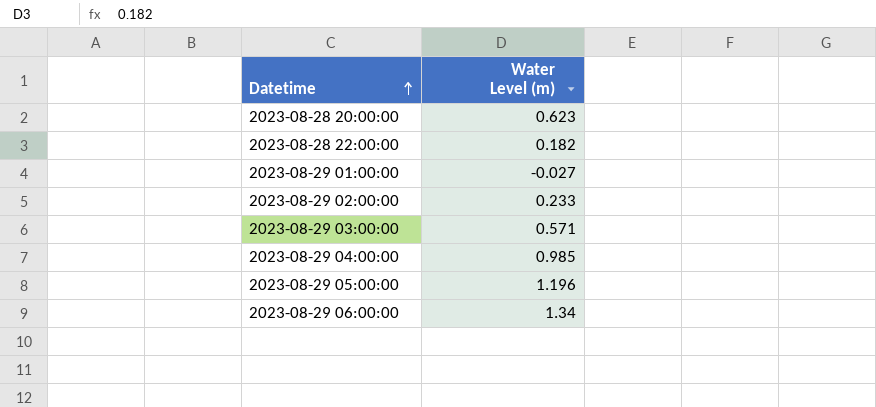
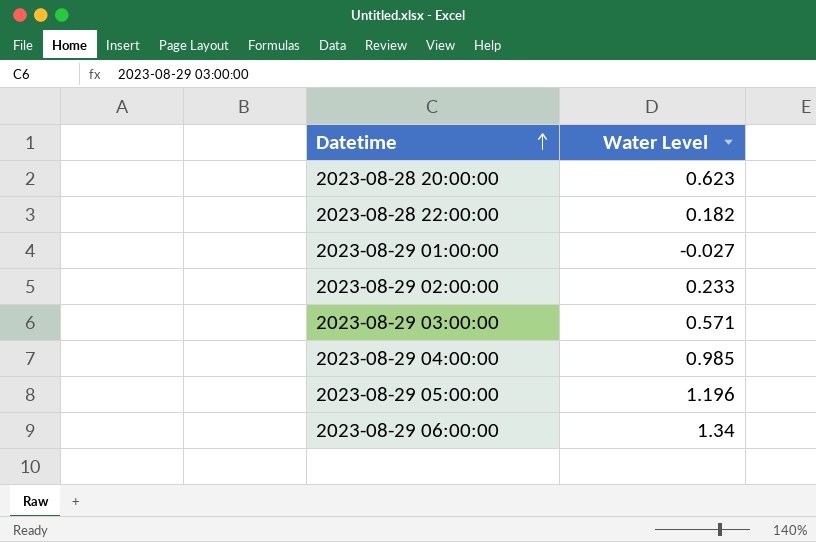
column name: Water Level (m) -> Water Level

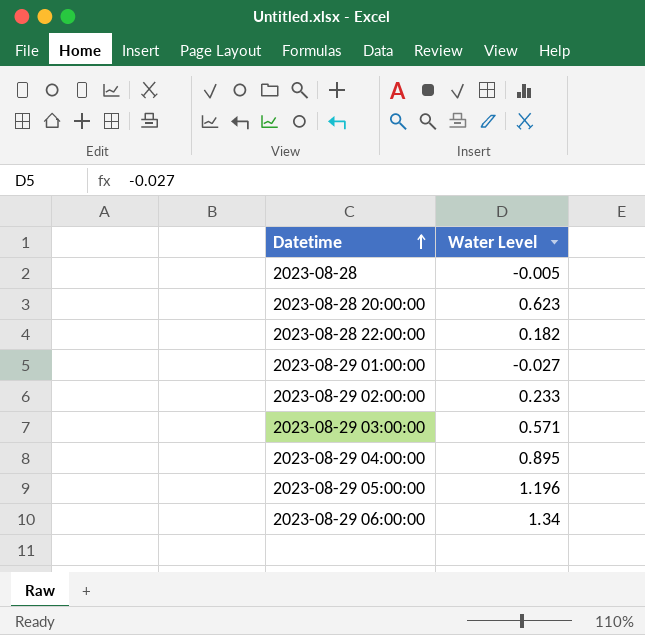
row 2023-08-28: none -> -0.005
2023-08-29 04:00:00 | Water Level: 0.985 -> 0.895

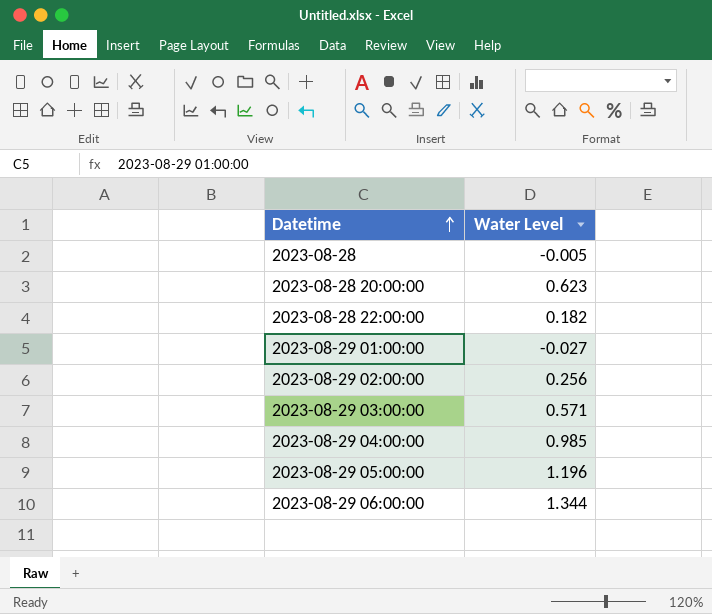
2023-08-29 02:00:00 | Water Level: 0.233 -> 0.256
2023-08-29 04:00:00 | Water Level: 0.895 -> 0.985
2023-08-29 06:00:00 | Water Level: 1.34 -> 1.344

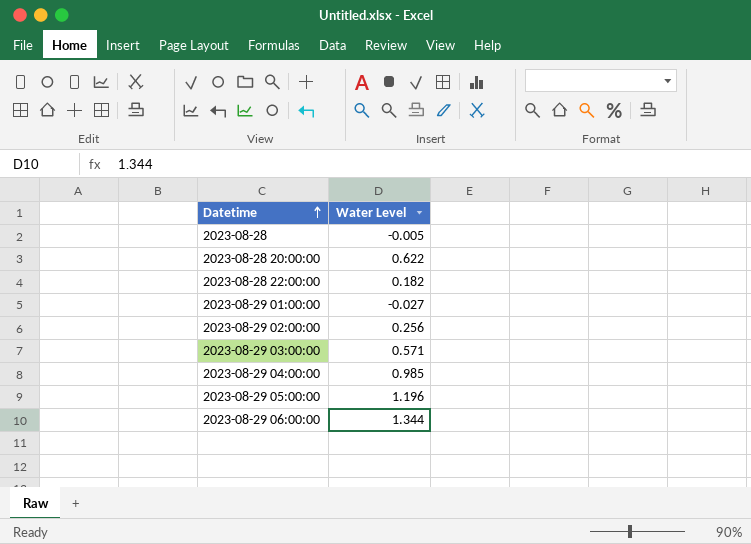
2023-08-28 20:00:00 | Water Level: 0.623 -> 0.622

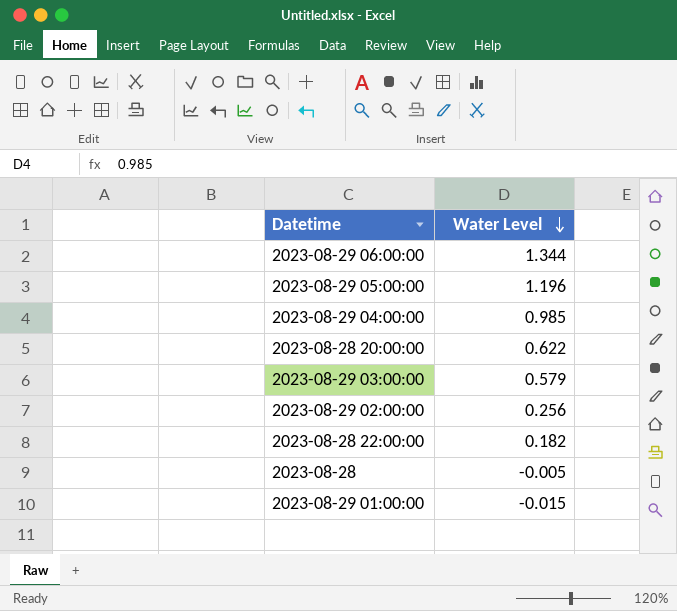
row order: Datetime ascending -> Water Level descending
2023-08-29 03:00:00 | Water Level: 0.571 -> 0.579
2023-08-29 01:00:00 | Water Level: -0.027 -> -0.015

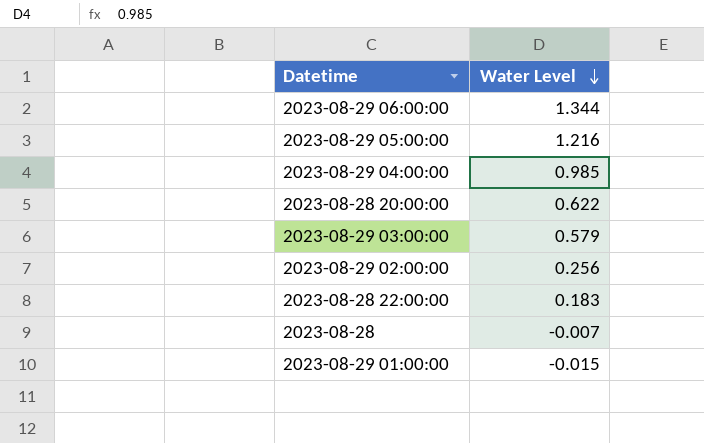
2023-08-29 05:00:00 | Water Level: 1.196 -> 1.216
2023-08-28 22:00:00 | Water Level: 0.182 -> 0.183
2023-08-28 | Water Level: -0.005 -> -0.007

